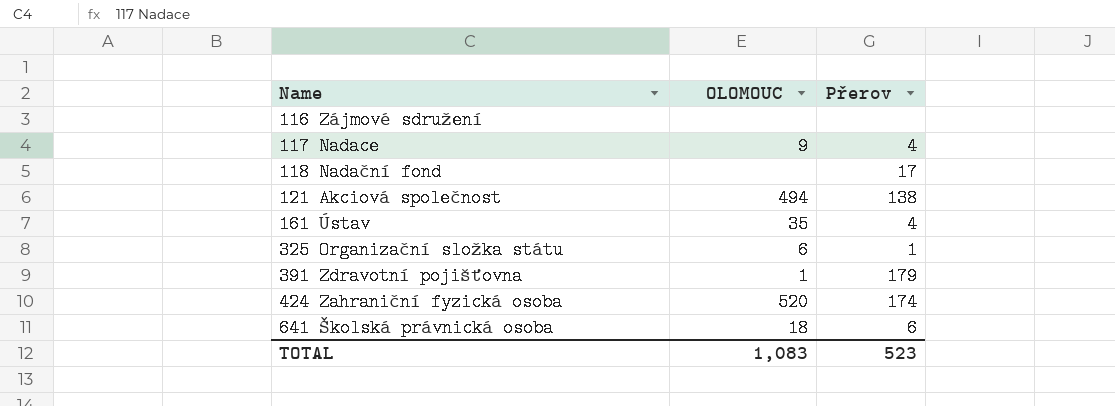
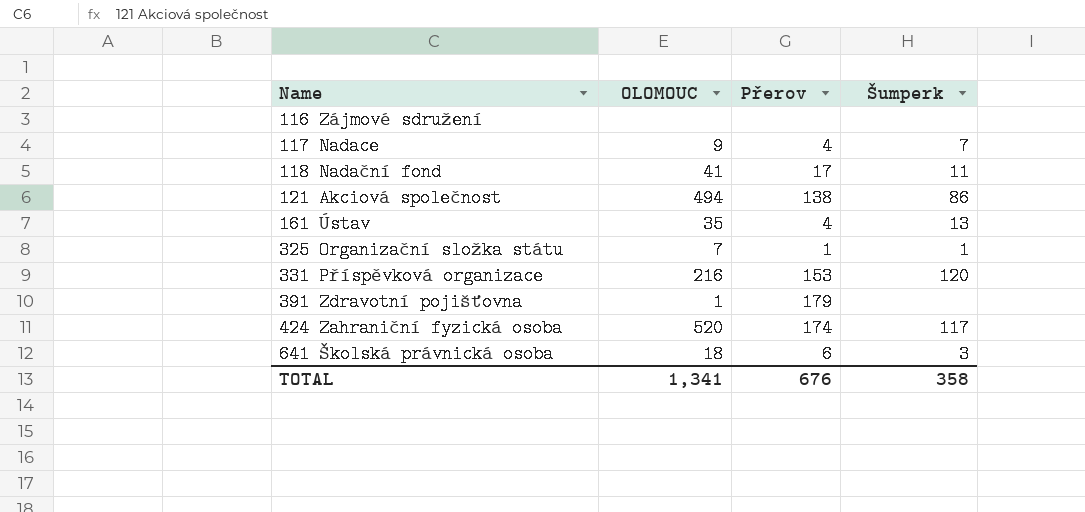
column Šumperk | position: none -> 4
118 Nadační fond | OLOMOUC: none -> 41
325 Organizační složka státu | OLOMOUC: 6 -> 7
row 331 Příspěvková organizace: none -> 216 | 153 | 120
TOTAL | OLOMOUC: 1,083 -> 1,341
TOTAL | Přerov: 523 -> 676

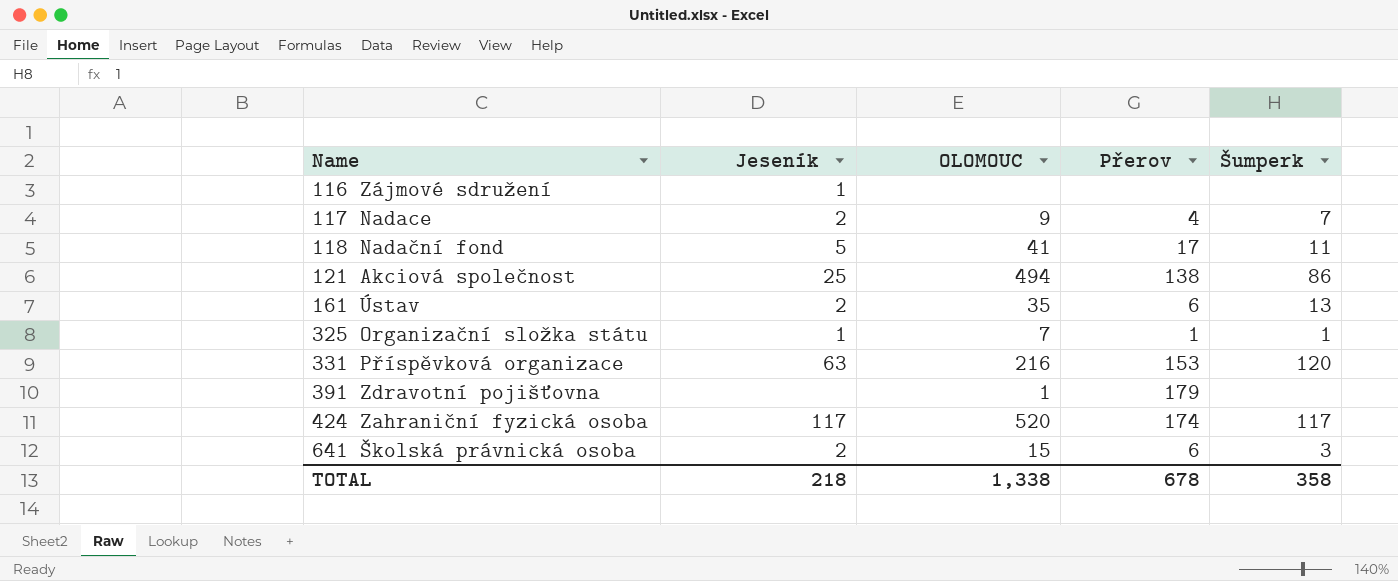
column Jeseník | position: none -> 2
161 Ústav | Přerov: 4 -> 6
641 Školská právnická osoba | OLOMOUC: 18 -> 15
TOTAL | OLOMOUC: 1,341 -> 1,338
TOTAL | Přerov: 676 -> 678

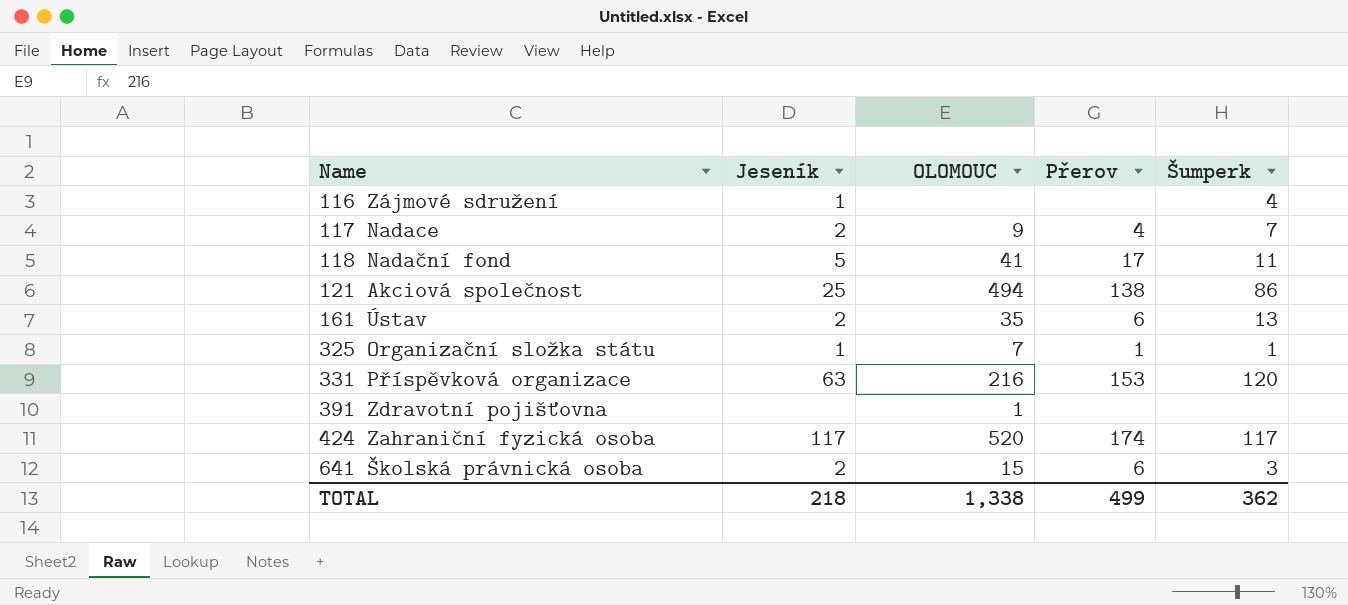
116 Zájmové sdružení | Šumperk: none -> 4
391 Zdravotní pojišťovna | Přerov: 179 -> none
TOTAL | Přerov: 678 -> 499
TOTAL | Šumperk: 358 -> 362

